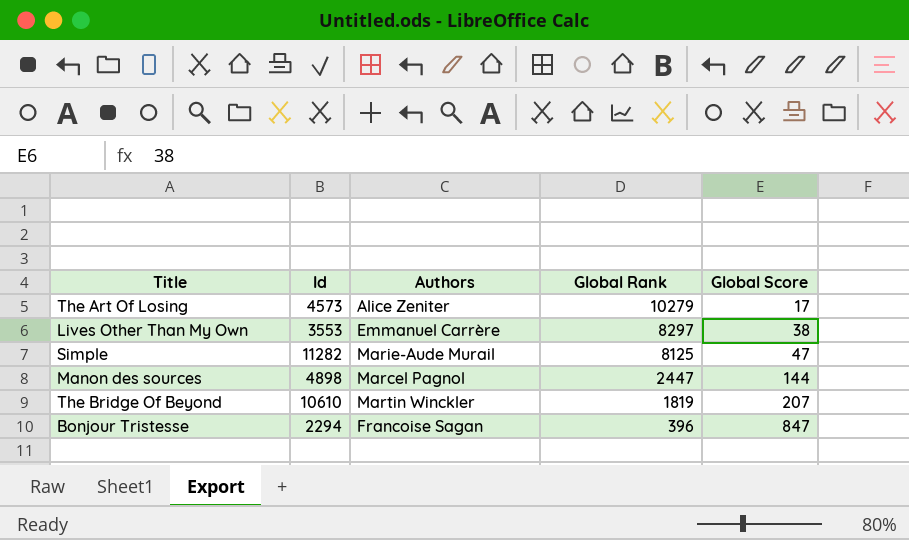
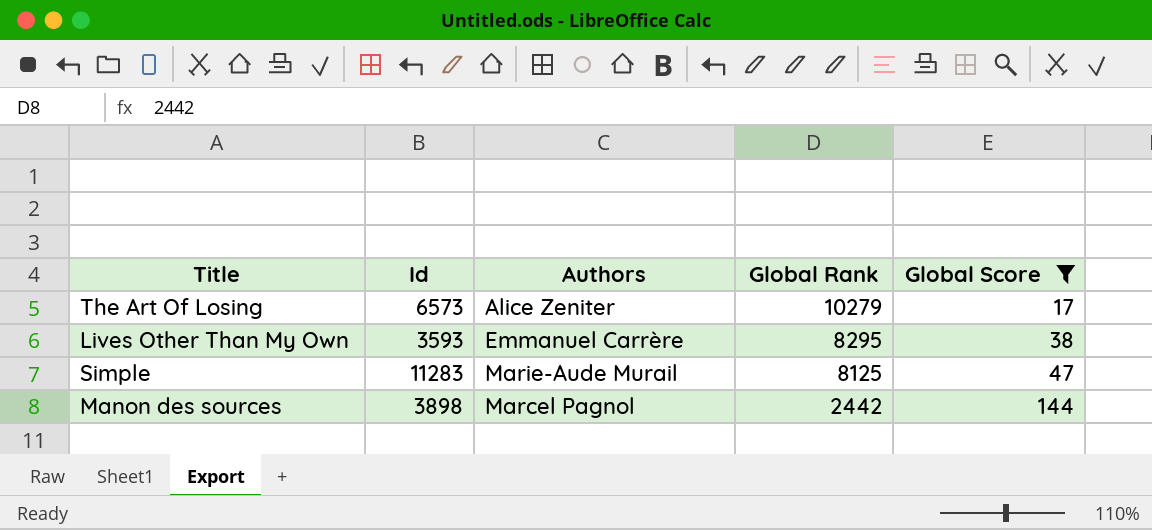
filter: none -> Global Score <= 144
The Art Of Losing | Id: 4573 -> 6573
Lives Other Than My Own | Id: 3553 -> 3593
Lives Other Than My Own | Global Rank: 8297 -> 8295
Simple | Id: 11282 -> 11283
Manon des sources | Id: 4898 -> 3898
Manon des sources | Global Rank: 2447 -> 2442

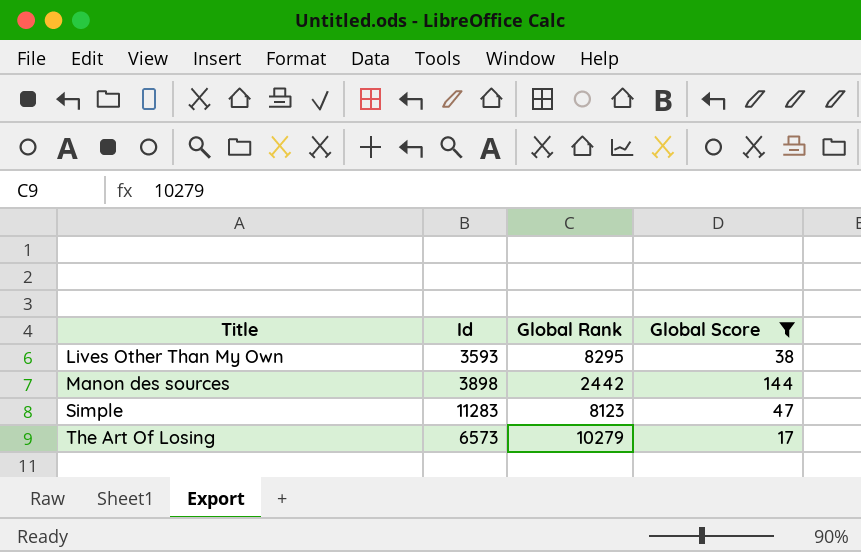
row order: Global Rank descending -> Title ascending
column Authors | position: 3 -> none
Simple | Global Rank: 8125 -> 8123

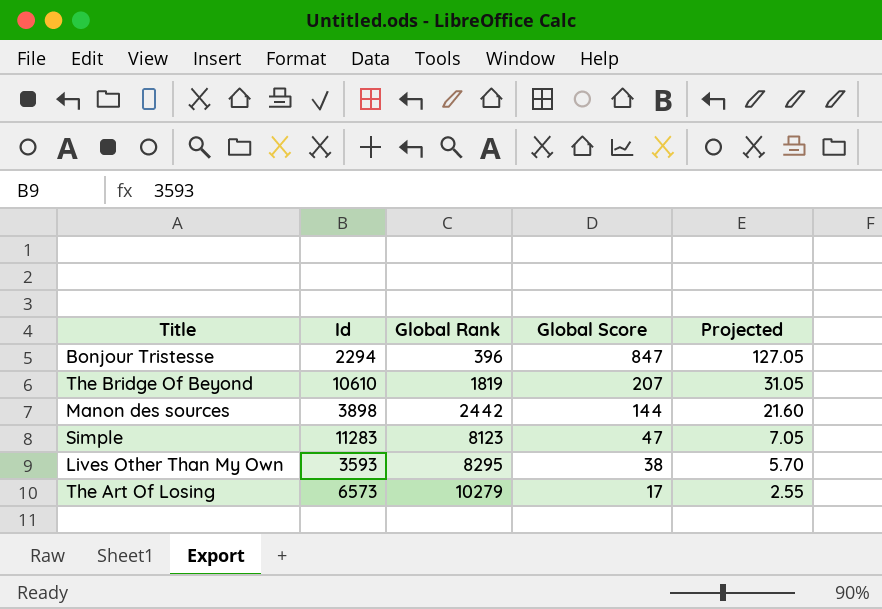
filter: Global Score <= 144 -> none
row order: Title ascending -> Global Rank ascending
column Projected | formula: none -> [Global Score] * 0.15

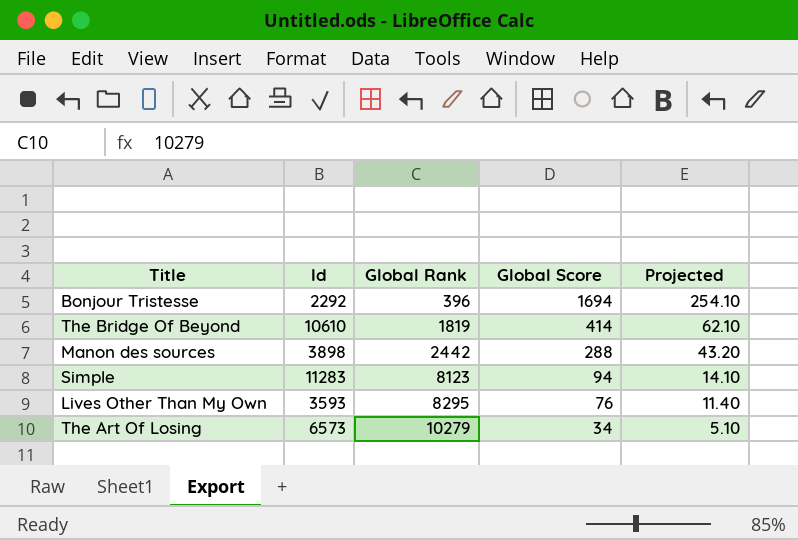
Bonjour Tristesse | Id: 2294 -> 2292
Bonjour Tristesse | Global Score: 847 -> 1694
Bonjour Tristesse | Projected: 127.05 -> 254.10
The Bridge Of Beyond | Global Score: 207 -> 414
The Bridge Of Beyond | Projected: 31.05 -> 62.10
Manon des sources | Global Score: 144 -> 288
Manon des sources | Projected: 21.60 -> 43.20
Simple | Global Score: 47 -> 94
Simple | Projected: 7.05 -> 14.10
Lives Other Than My Own | Global Score: 38 -> 76
Lives Other Than My Own | Projected: 5.70 -> 11.40
The Art Of Losing | Global Score: 17 -> 34
The Art Of Losing | Projected: 2.55 -> 5.10

